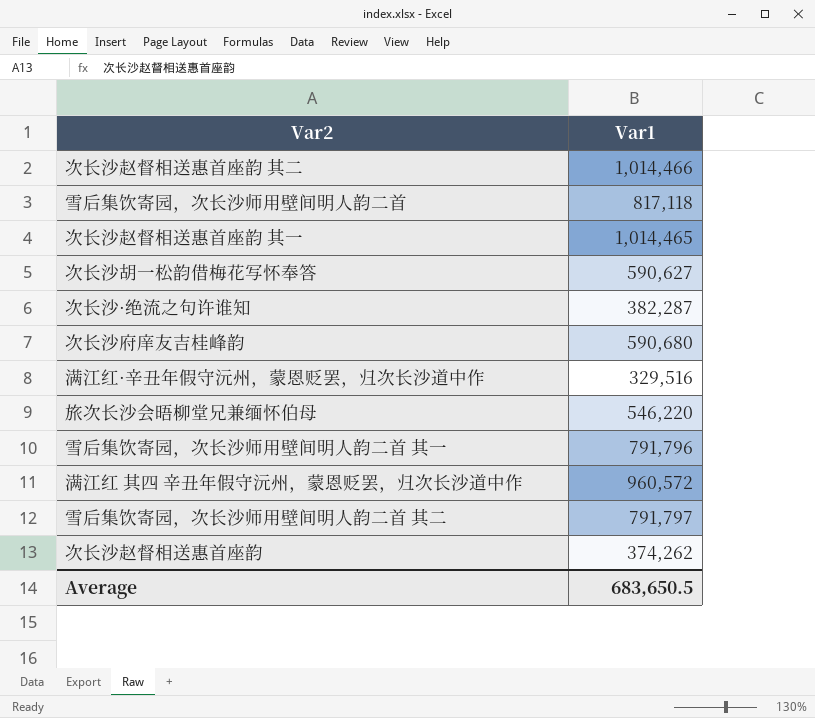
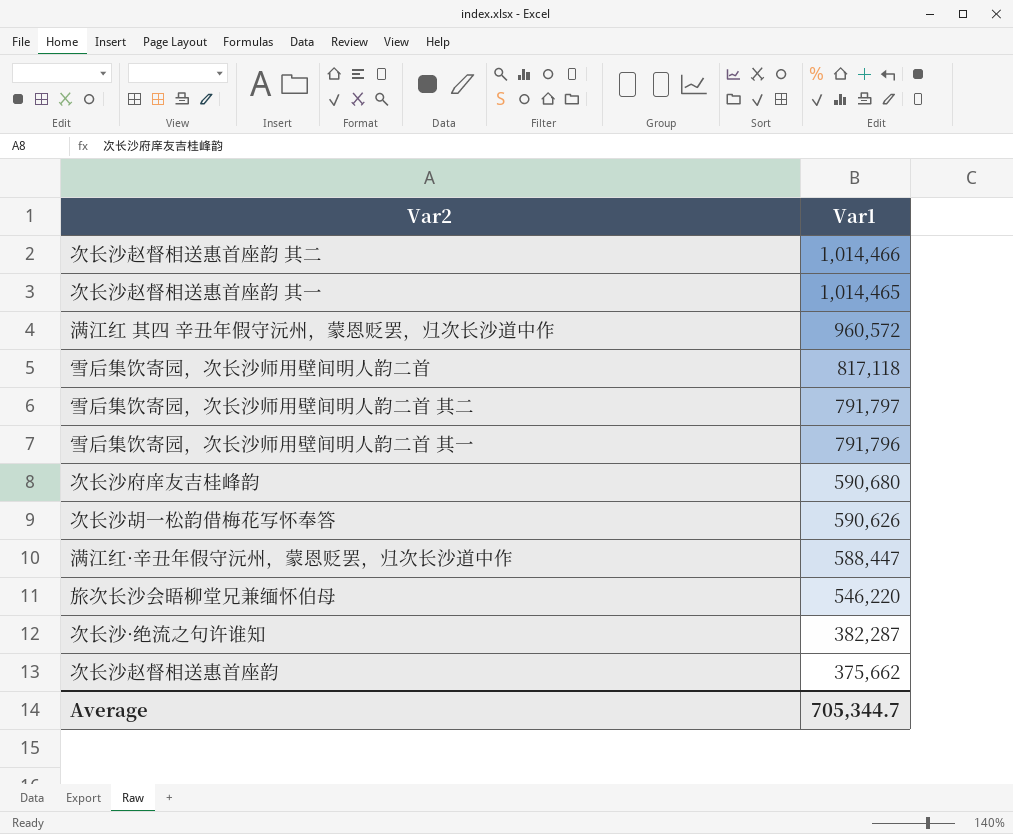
row order: none -> Var1 descending
次长沙胡一松韵借梅花写怀奉答 | Var1: 590,627 -> 590,626
满江红·辛丑年假守沅州，蒙恩贬罢，归次长沙道中作 | Var1: 329,516 -> 588,447
次长沙赵督相送惠首座韵 | Var1: 374,262 -> 375,662
Average | Var1: 683,650.5 -> 705,344.7

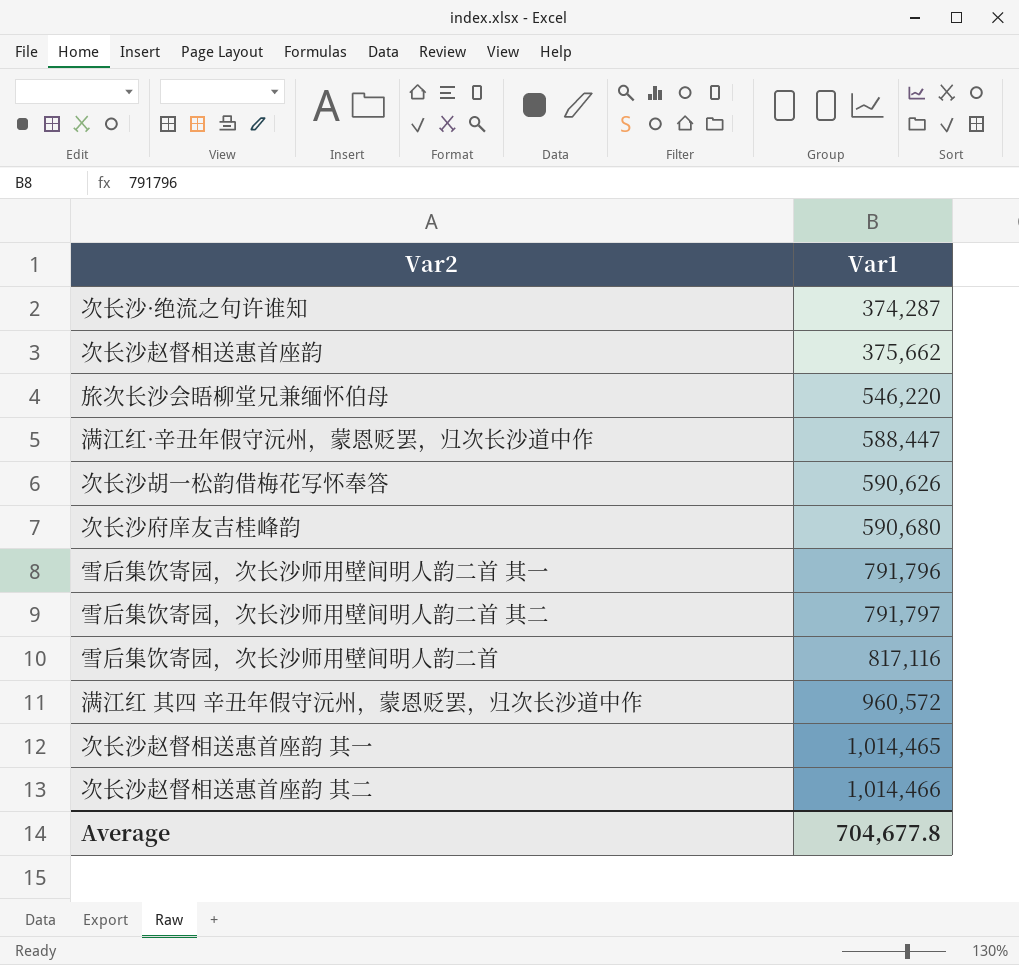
row order: Var1 descending -> Var1 ascending
次长沙·绝流之句许谁知 | Var1: 382,287 -> 374,287
雪后集饮寄园，次长沙师用壁间明人韵二首 | Var1: 817,118 -> 817,116
Average | Var1: 705,344.7 -> 704,677.8

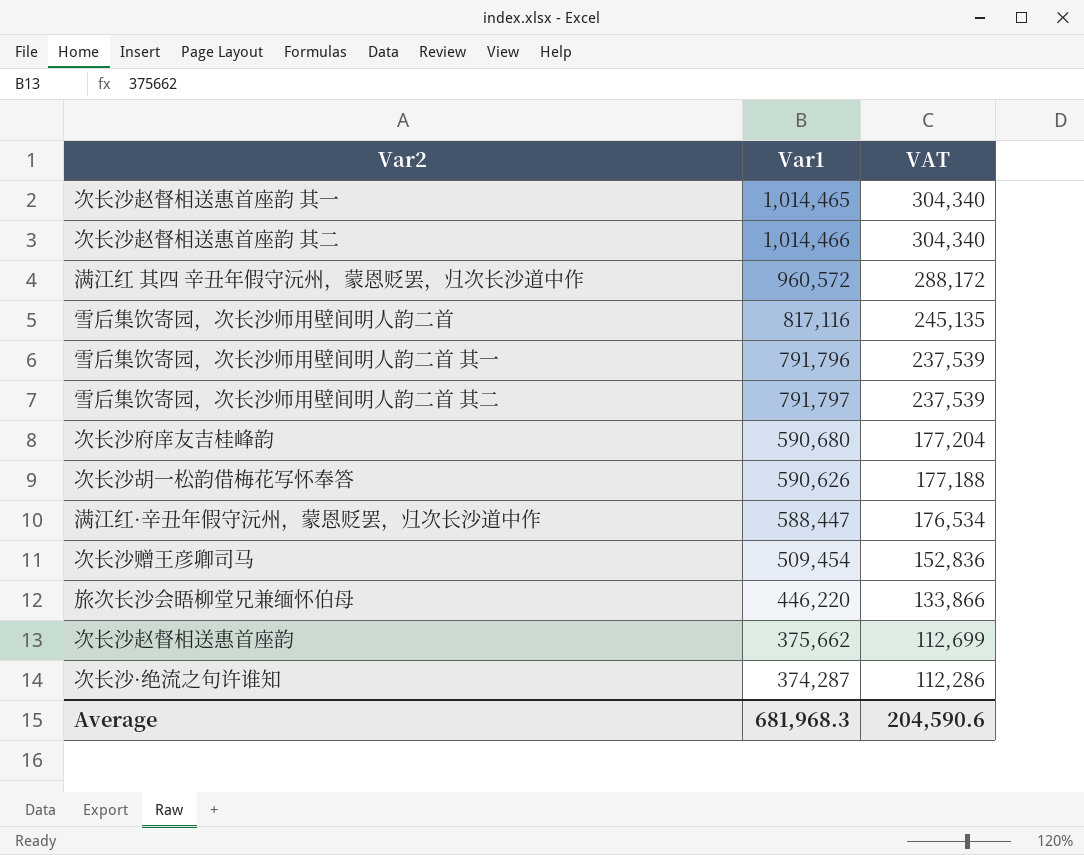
row order: Var1 ascending -> VAT descending
column VAT | formula: none -> [Var1] * 0.3
row 次长沙赠王彦卿司马: none -> 509,454 | 152,836
旅次长沙会晤柳堂兄兼缅怀伯母 | Var1: 546,220 -> 446,220
Average | Var1: 704,677.8 -> 681,968.3

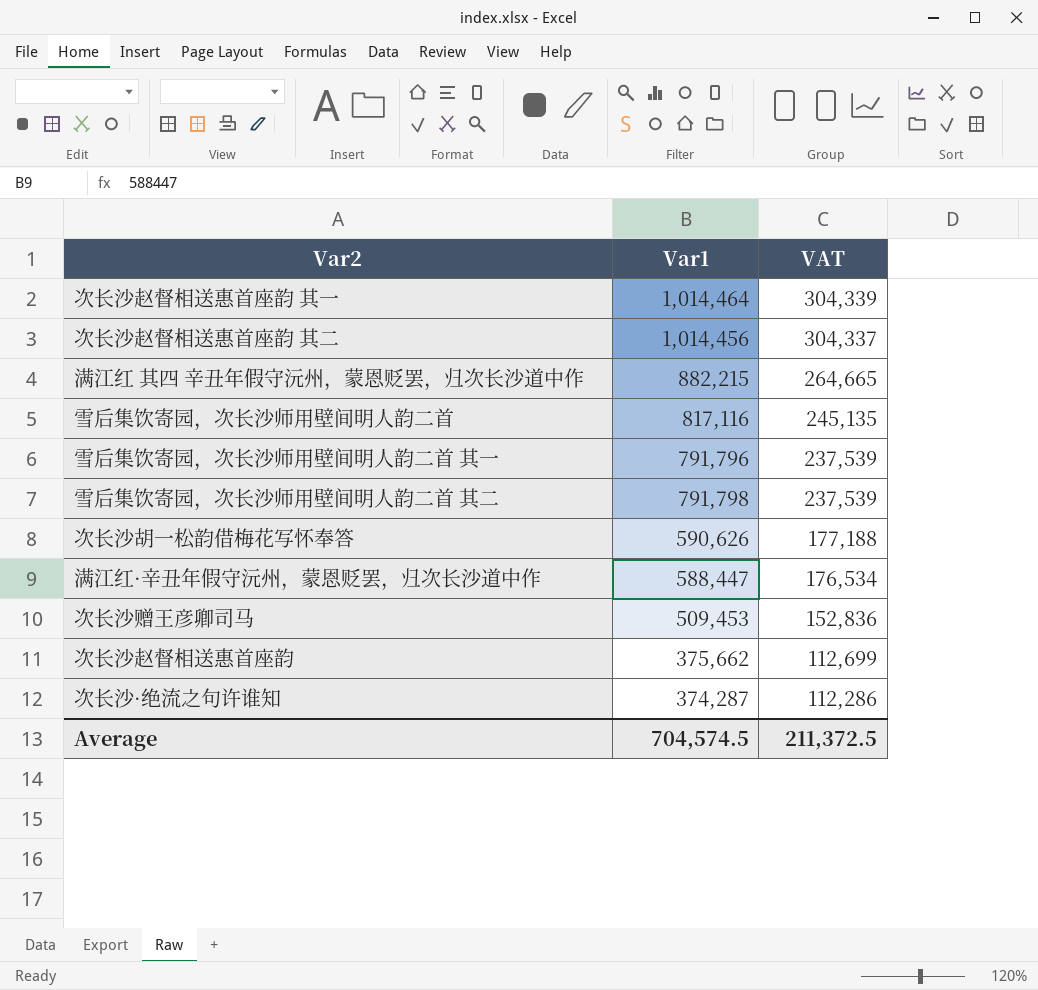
row 次长沙府庠友吉桂峰韵: 590,680 | 177,204 -> none
row 旅次长沙会晤柳堂兄兼缅怀伯母: 446,220 | 133,866 -> none
次长沙赵督相送惠首座韵 其一 | Var1: 1,014,465 -> 1,014,464
次长沙赵督相送惠首座韵 其一 | VAT: 304,340 -> 304,339
次长沙赵督相送惠首座韵 其二 | Var1: 1,014,466 -> 1,014,456
次长沙赵督相送惠首座韵 其二 | VAT: 304,340 -> 304,337
满江红 其四 辛丑年假守沅州，蒙恩贬罢，归次长沙道中作 | Var1: 960,572 -> 882,215
满江红 其四 辛丑年假守沅州，蒙恩贬罢，归次长沙道中作 | VAT: 288,172 -> 264,665
雪后集饮寄园，次长沙师用壁间明人韵二首 其二 | Var1: 791,797 -> 791,798
次长沙赠王彦卿司马 | Var1: 509,454 -> 509,453
Average | Var1: 681,968.3 -> 704,574.5
Average | VAT: 204,590.6 -> 211,372.5

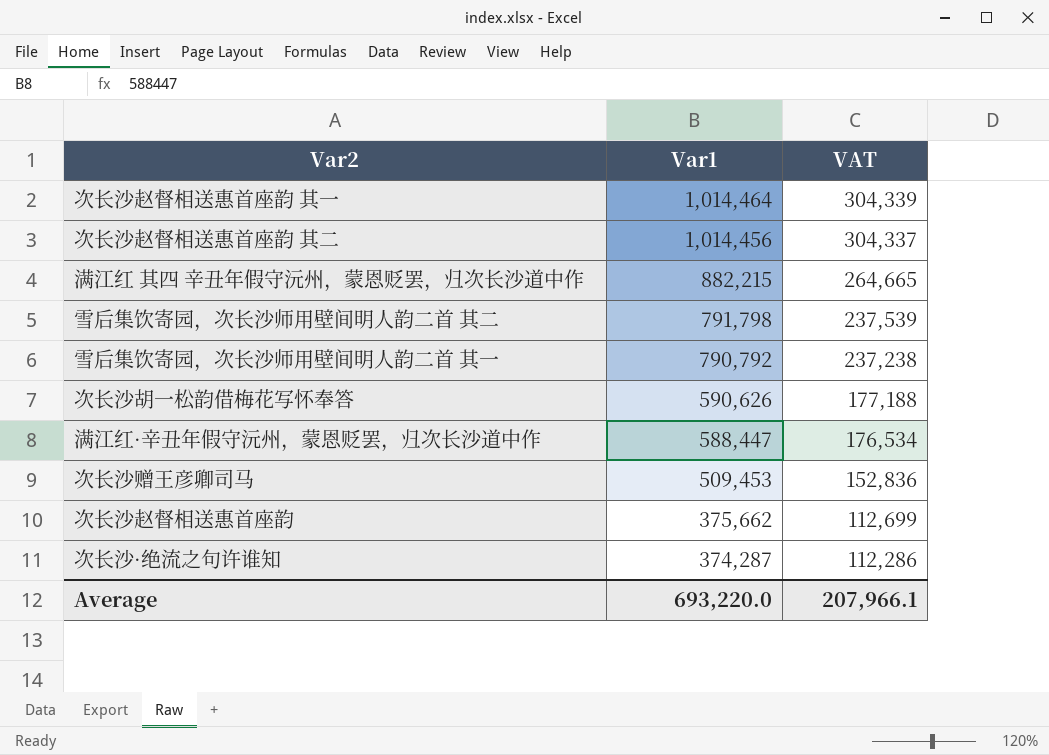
row order: VAT descending -> Var1 descending
row 雪后集饮寄园，次长沙师用壁间明人韵二首: 817,116 | 245,135 -> none
雪后集饮寄园，次长沙师用壁间明人韵二首 其一 | Var1: 791,796 -> 790,792
雪后集饮寄园，次长沙师用壁间明人韵二首 其一 | VAT: 237,539 -> 237,238
Average | Var1: 704,574.5 -> 693,220.0
Average | VAT: 211,372.5 -> 207,966.1

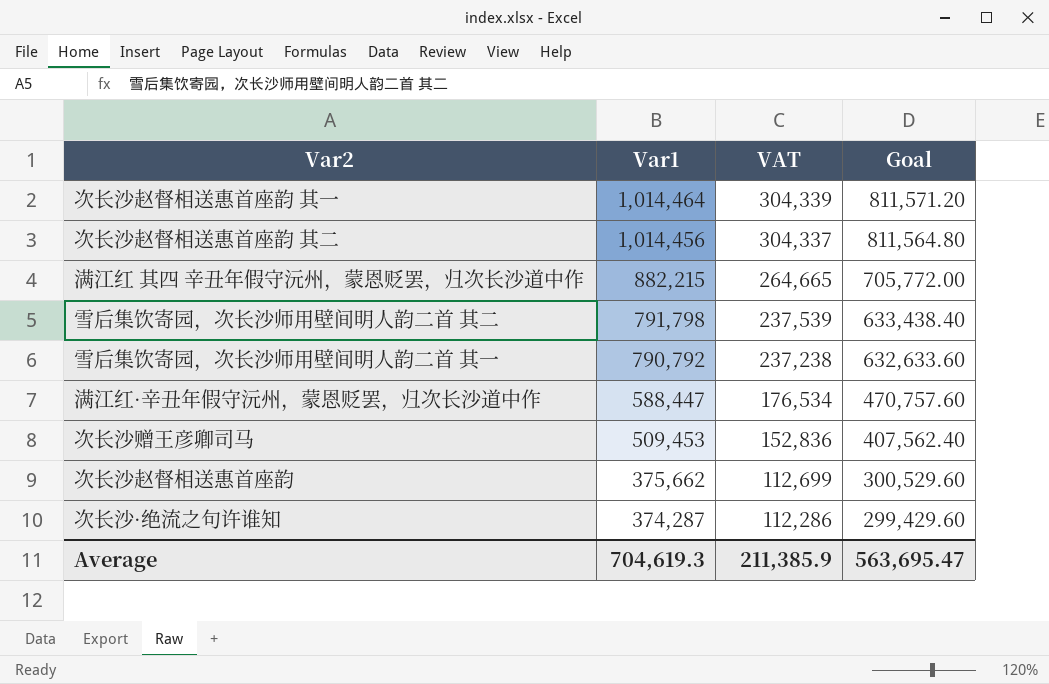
column Goal | formula: none -> [Var1] * 0.8
row 次长沙胡一松韵借梅花写怀奉答: 590,626 | 177,188 -> none
Average | Var1: 693,220.0 -> 704,619.3
Average | VAT: 207,966.1 -> 211,385.9

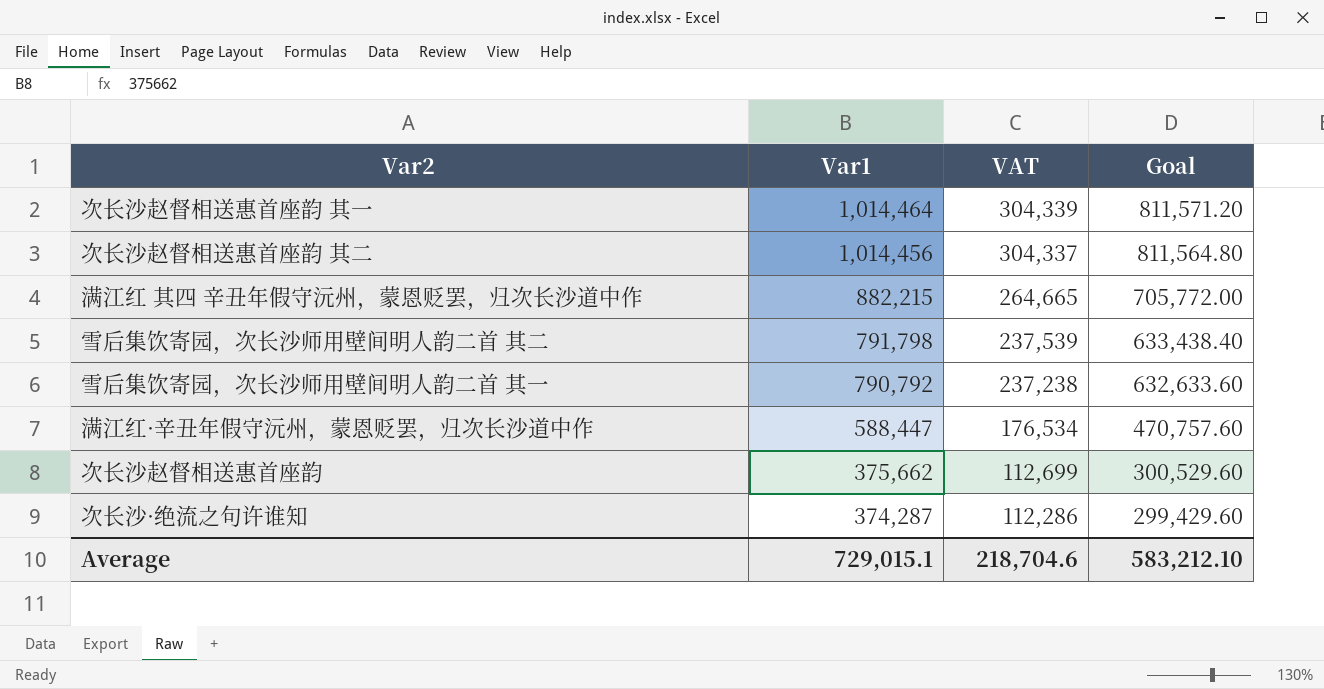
row 次长沙赠王彦卿司马: 509,453 | 152,836 | 407,562.40 -> none
Average | Var1: 704,619.3 -> 729,015.1
Average | VAT: 211,385.9 -> 218,704.6
Average | Goal: 563,695.47 -> 583,212.10

